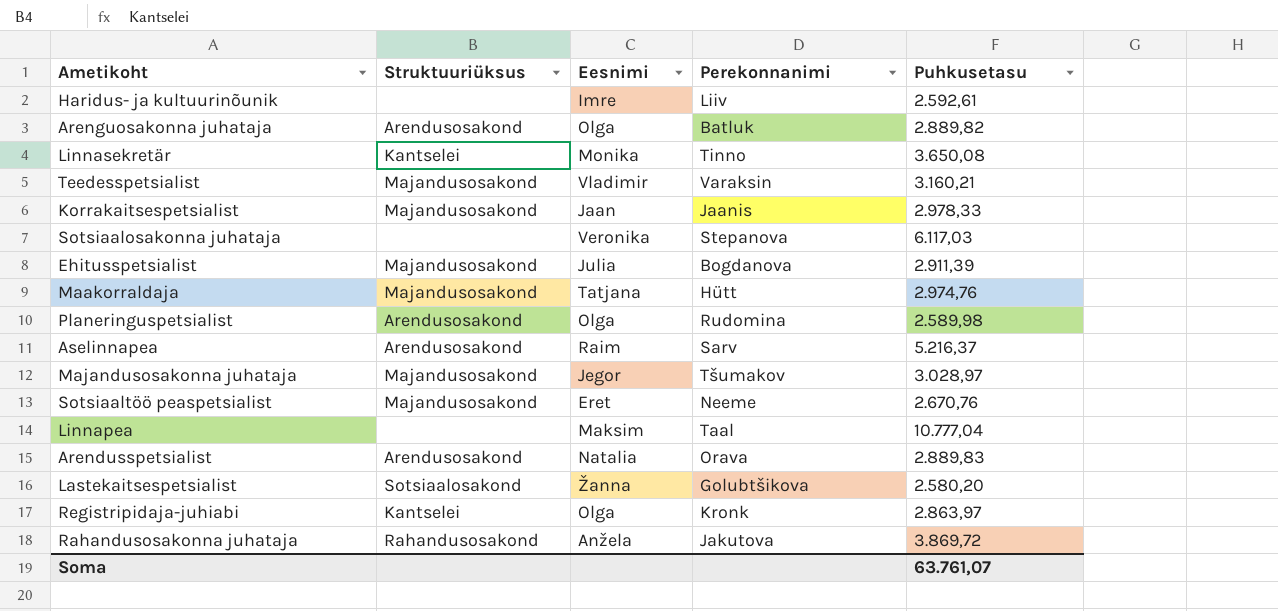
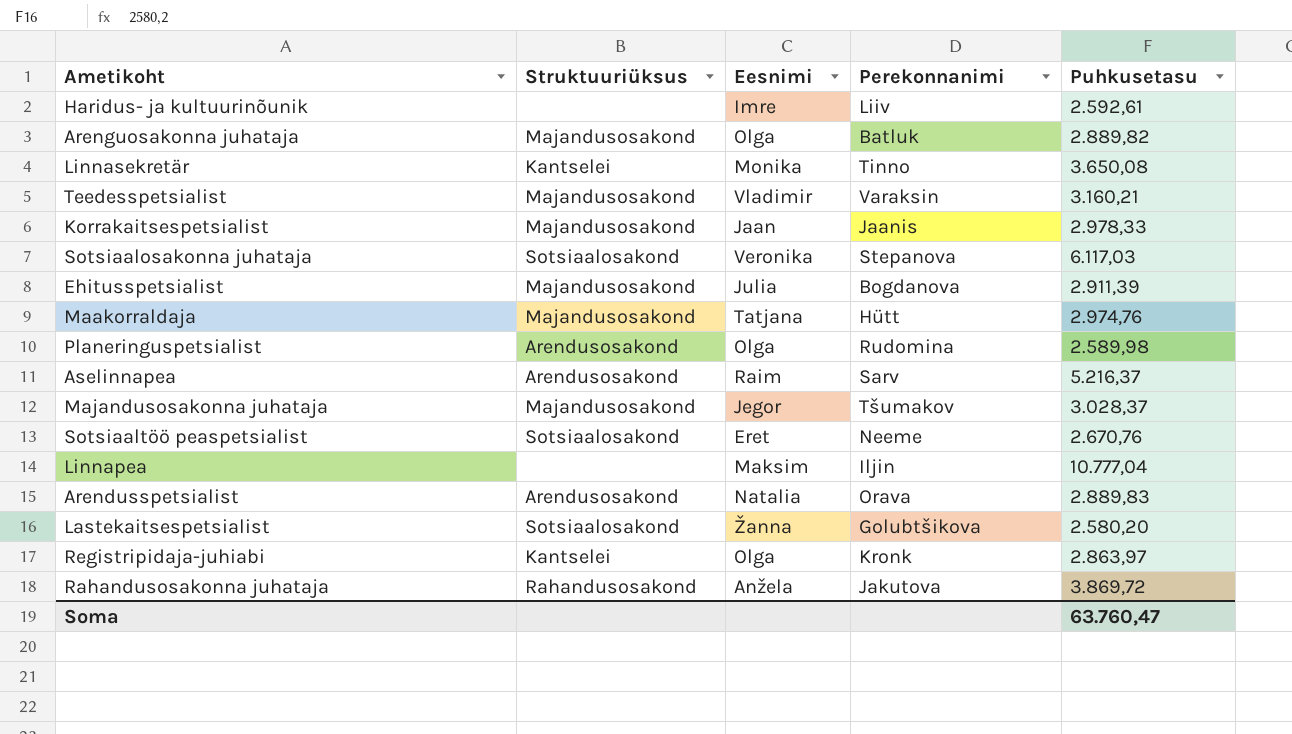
Arenguosakonna juhataja | Struktuuriüksus: Arendusosakond -> Majandusosakond
Sotsiaalosakonna juhataja | Struktuuriüksus: none -> Sotsiaalosakond
Majandusosakonna juhataja | Puhkusetasu: 3.028,97 -> 3.028,37
Sotsiaaltöö peaspetsialist | Struktuuriüksus: Majandusosakond -> Sotsiaalosakond
Linnapea | Perekonnanimi: Taal -> Iljin
Soma | Puhkusetasu: 63.761,07 -> 63.760,47

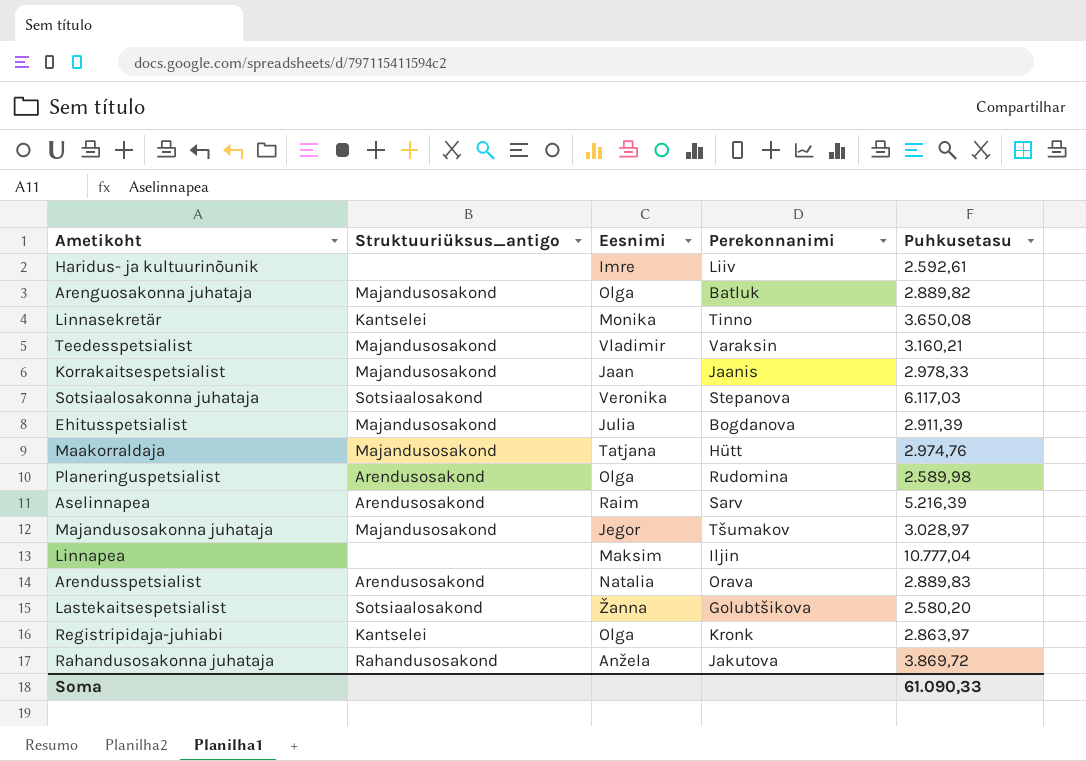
column name: Struktuuriüksus -> Struktuuriüksus_antigo
row Sotsiaaltöö peaspetsialist: Sotsiaalosakond | Eret | Neeme | 2.670,76 -> none
Aselinnapea | Puhkusetasu: 5.216,37 -> 5.216,39
Majandusosakonna juhataja | Puhkusetasu: 3.028,37 -> 3.028,97
Soma | Puhkusetasu: 63.760,47 -> 61.090,33

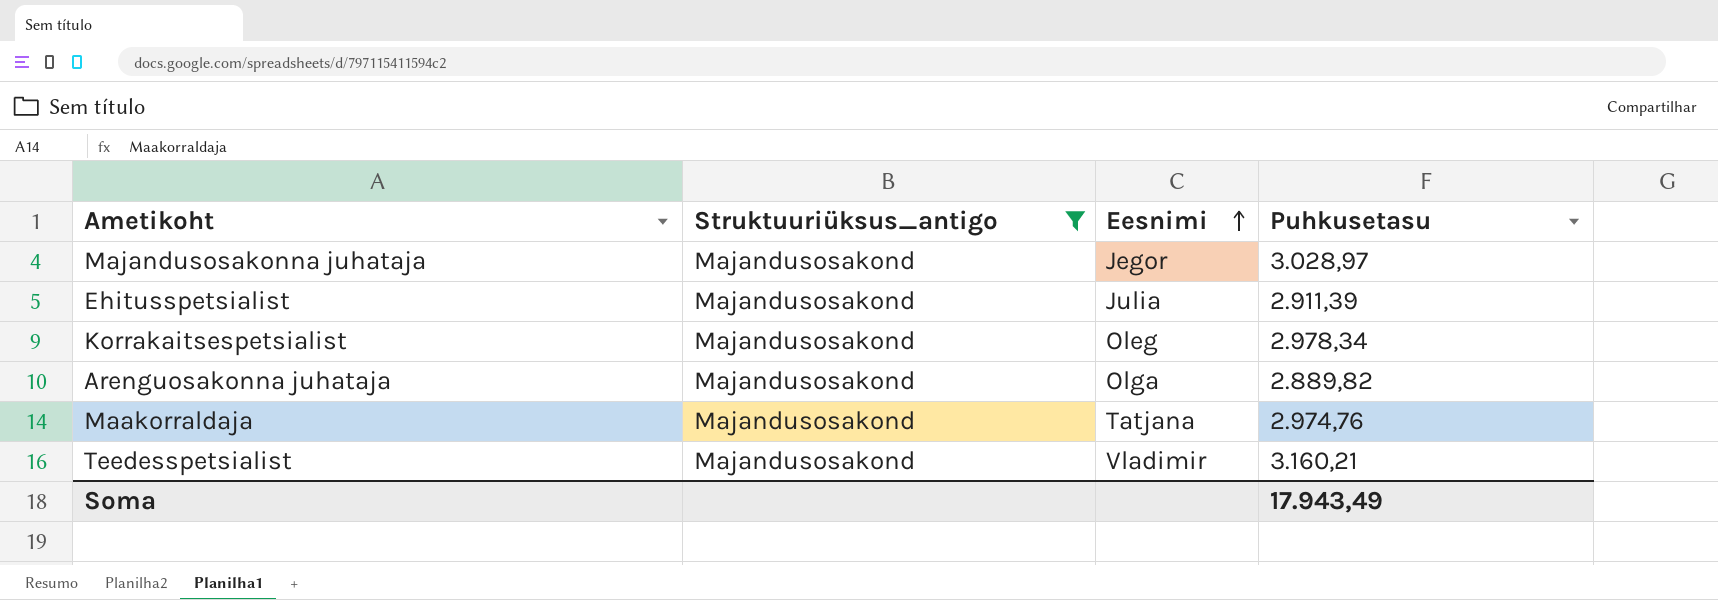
filter: none -> Struktuuriüksus_antigo = Majandusosakond
row order: none -> Eesnimi ascending
column Perekonnanimi | position: 4 -> none
Korrakaitsespetsialist | Eesnimi: Jaan -> Oleg
Korrakaitsespetsialist | Puhkusetasu: 2.978,33 -> 2.978,34
Soma | Puhkusetasu: 61.090,33 -> 17.943,49

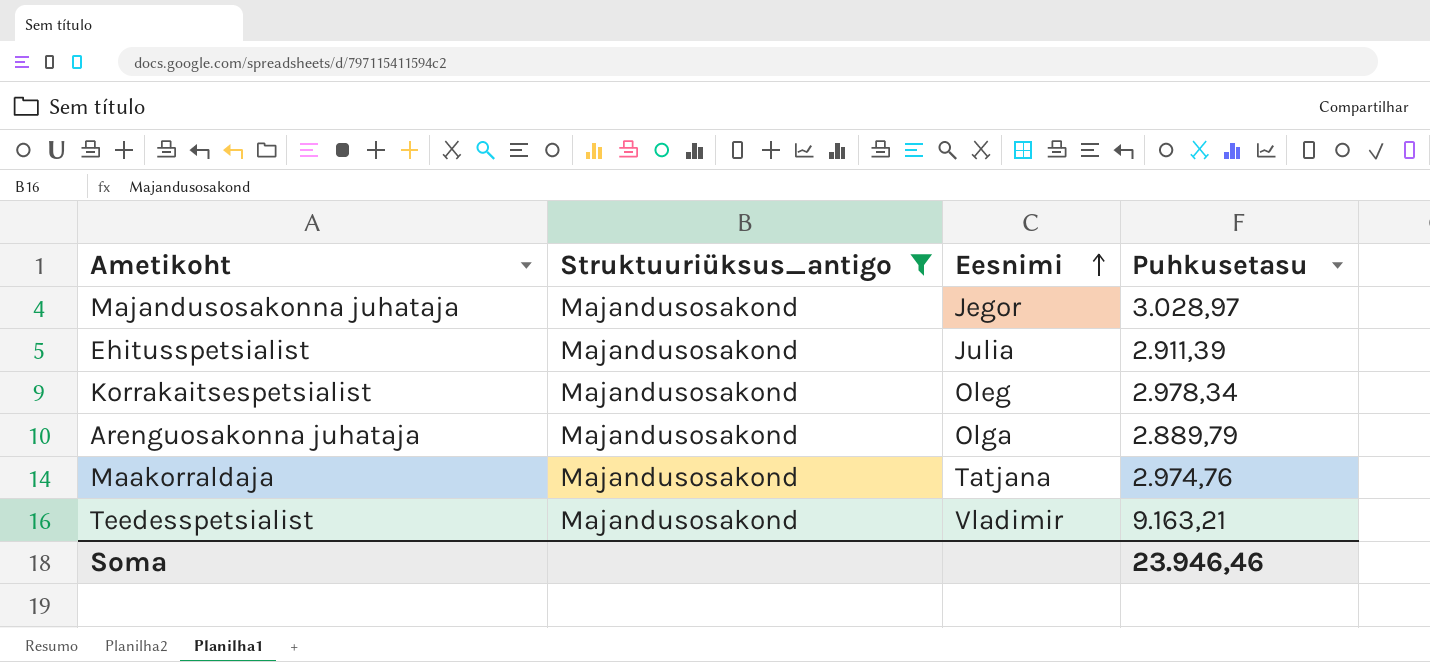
Arenguosakonna juhataja | Puhkusetasu: 2.889,82 -> 2.889,79
Teedesspetsialist | Puhkusetasu: 3.160,21 -> 9.163,21
Soma | Puhkusetasu: 17.943,49 -> 23.946,46

